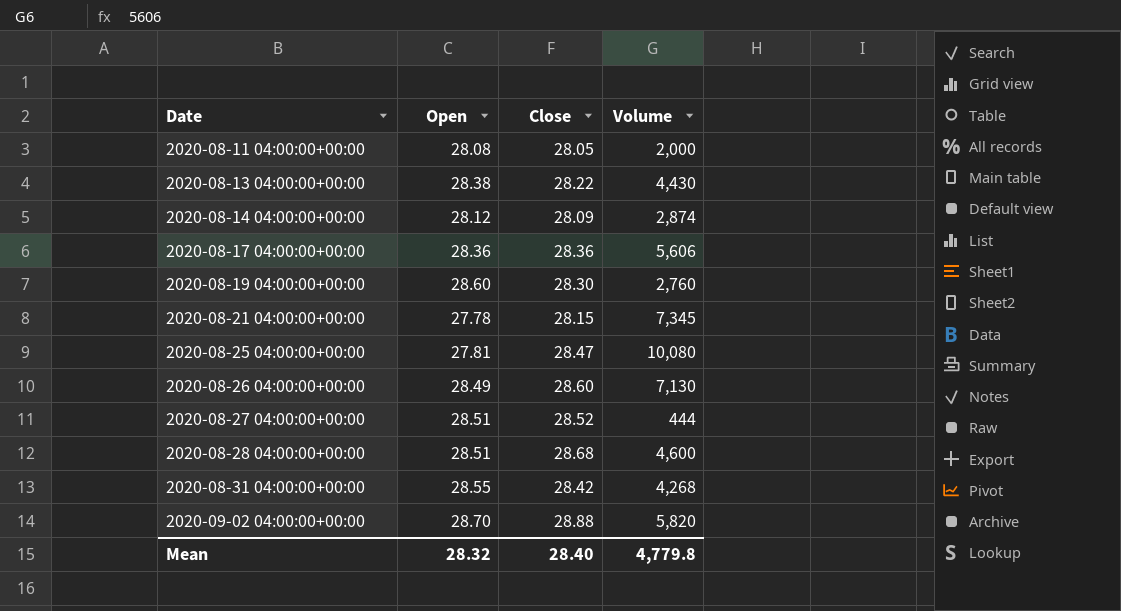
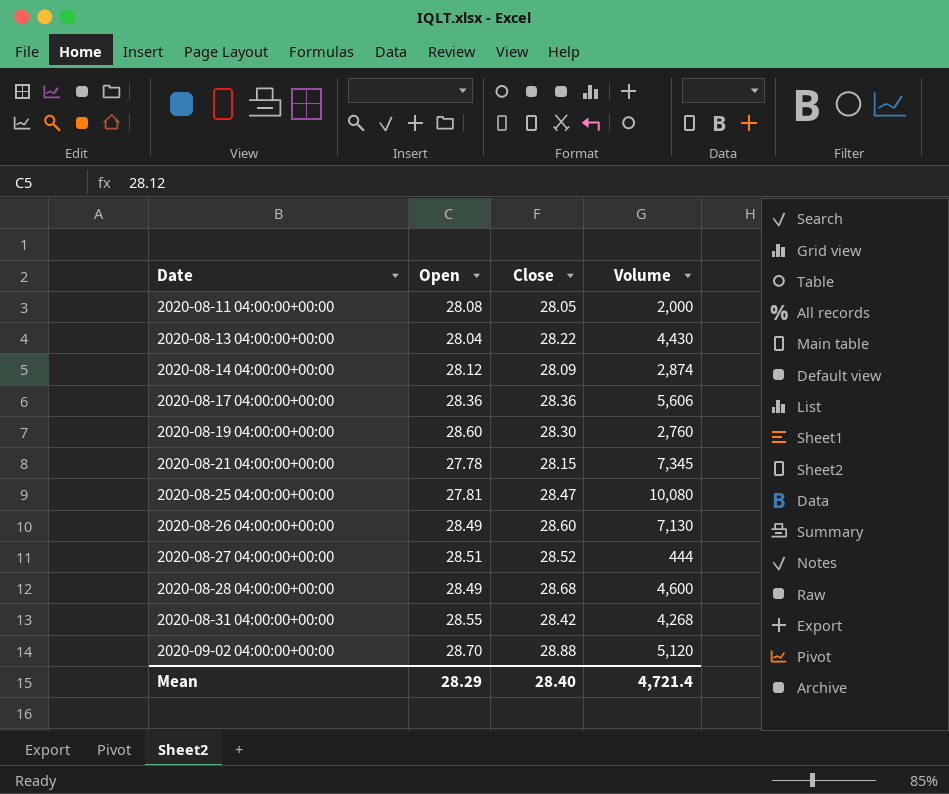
2020-08-13 04:00:00+00:00 | Open: 28.38 -> 28.04
2020-08-28 04:00:00+00:00 | Open: 28.51 -> 28.49
2020-09-02 04:00:00+00:00 | Volume: 5,820 -> 5,120
Mean | Open: 28.32 -> 28.29
Mean | Volume: 4,779.8 -> 4,721.4

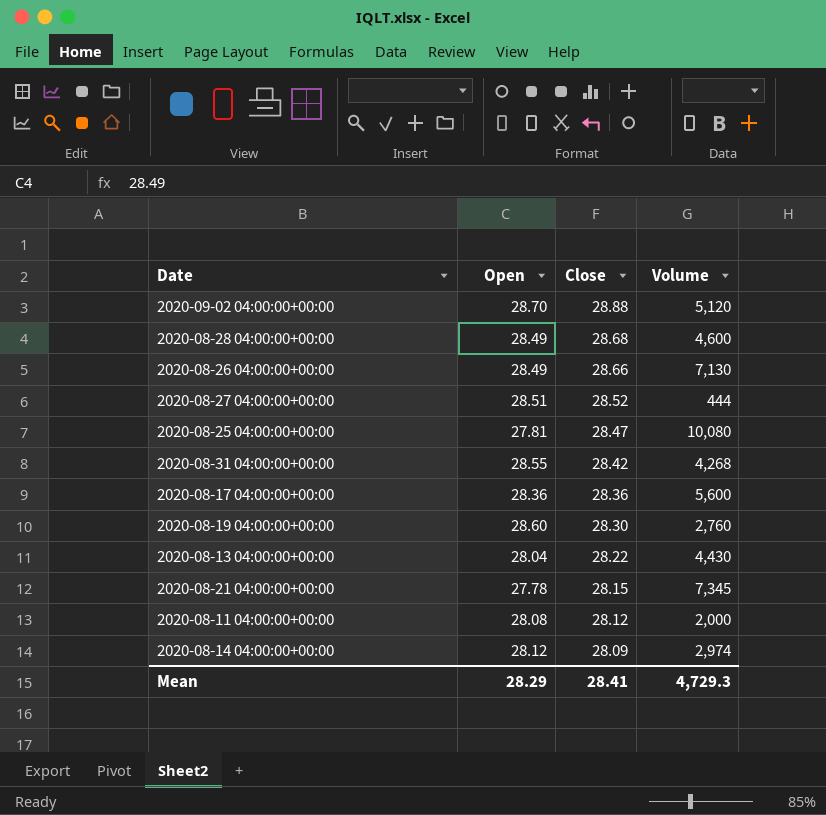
row order: Date ascending -> Close descending
2020-08-26 04:00:00+00:00 | Close: 28.60 -> 28.66
2020-08-17 04:00:00+00:00 | Volume: 5,606 -> 5,600
2020-08-11 04:00:00+00:00 | Close: 28.05 -> 28.12
2020-08-14 04:00:00+00:00 | Volume: 2,874 -> 2,974
Mean | Close: 28.40 -> 28.41
Mean | Volume: 4,721.4 -> 4,729.3

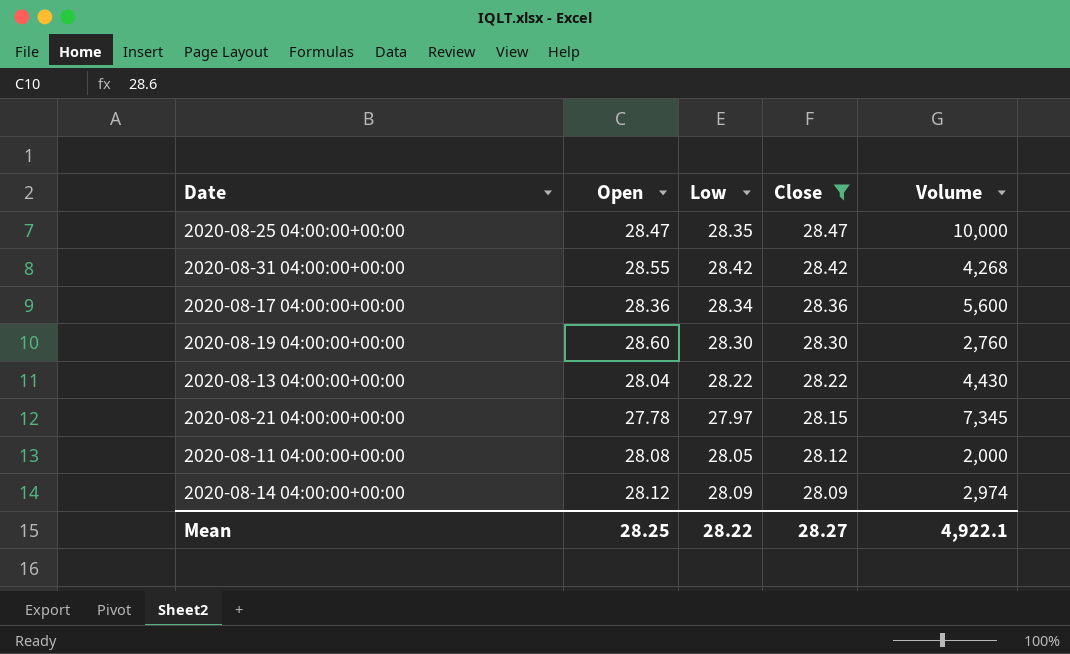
filter: none -> Close <= 28.47
column Low | position: none -> 3
2020-08-25 04:00:00+00:00 | Open: 27.81 -> 28.47
2020-08-25 04:00:00+00:00 | Volume: 10,080 -> 10,000
Mean | Open: 28.29 -> 28.25
Mean | Close: 28.41 -> 28.27
Mean | Volume: 4,729.3 -> 4,922.1

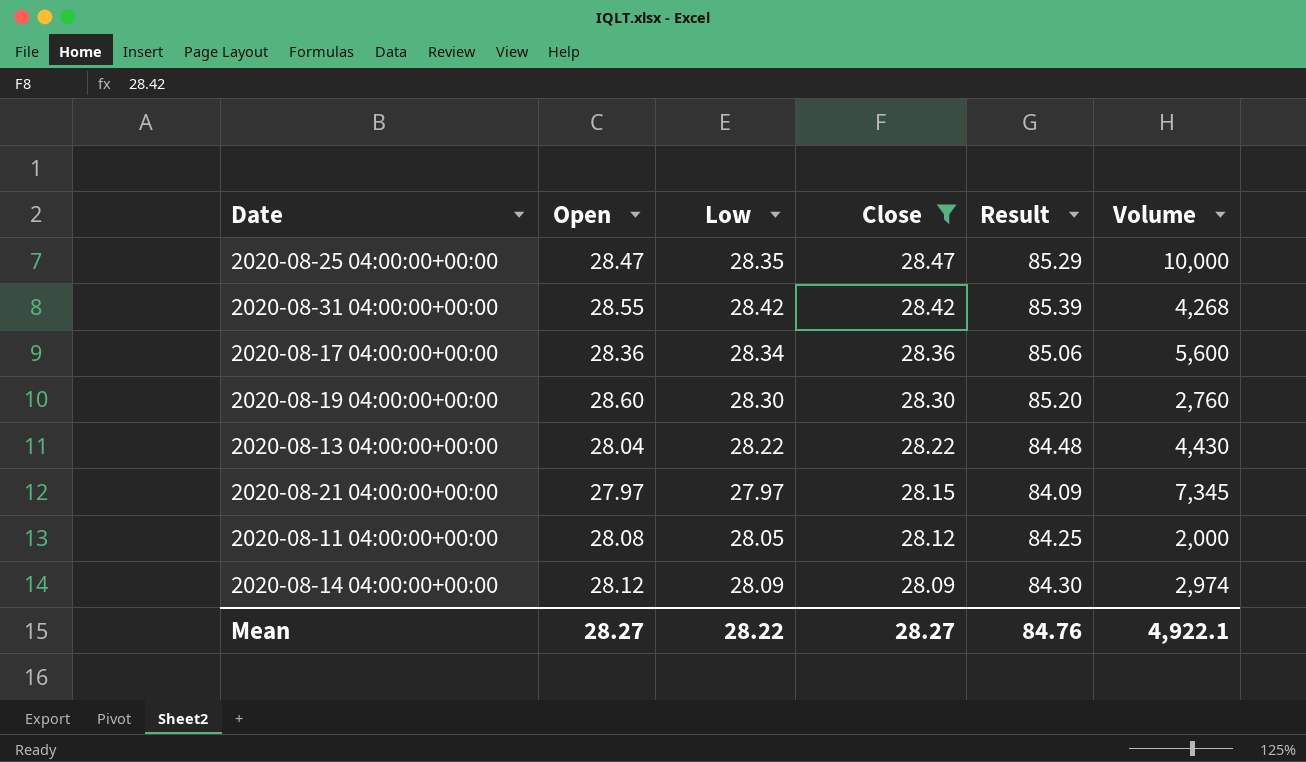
column Result | formula: none -> [Open] + [Low] + [Close]
2020-08-21 04:00:00+00:00 | Open: 27.78 -> 27.97
Mean | Open: 28.25 -> 28.27

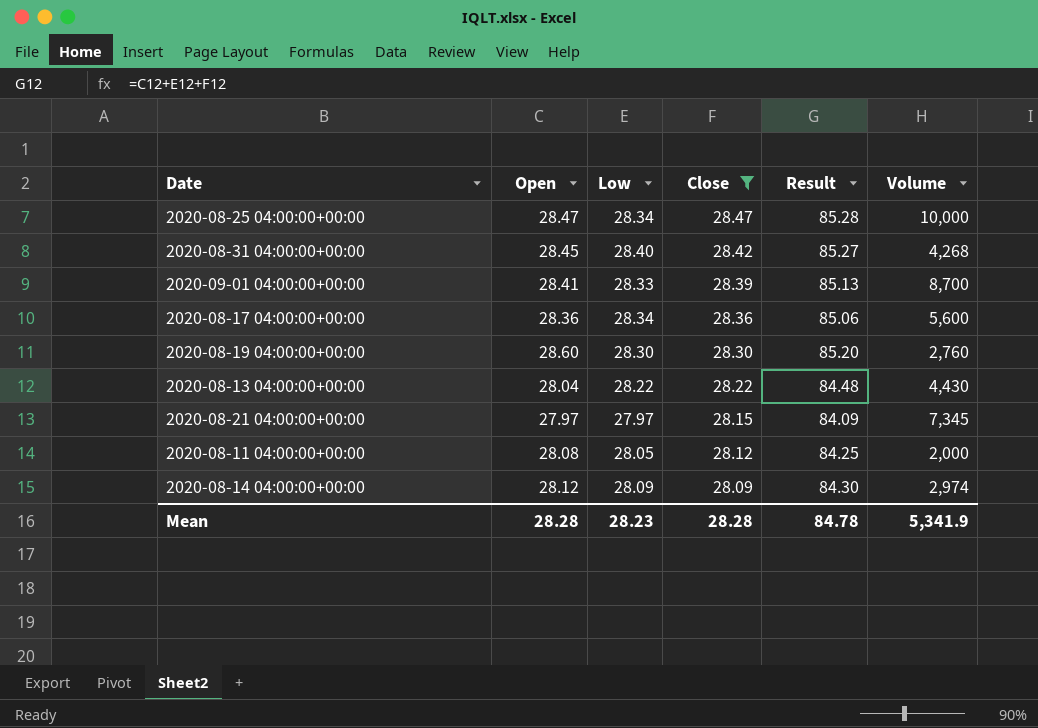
2020-08-25 04:00:00+00:00 | Low: 28.35 -> 28.34
2020-08-25 04:00:00+00:00 | Result: 85.29 -> 85.28
2020-08-31 04:00:00+00:00 | Open: 28.55 -> 28.45
2020-08-31 04:00:00+00:00 | Low: 28.42 -> 28.40
2020-08-31 04:00:00+00:00 | Result: 85.39 -> 85.27
row 2020-09-01 04:00:00+00:00: none -> 28.41 | 28.33 | 28.39 | 85.13 | 8,700
Mean | Open: 28.27 -> 28.28
Mean | Low: 28.22 -> 28.23
Mean | Close: 28.27 -> 28.28
Mean | Result: 84.76 -> 84.78
Mean | Volume: 4,922.1 -> 5,341.9

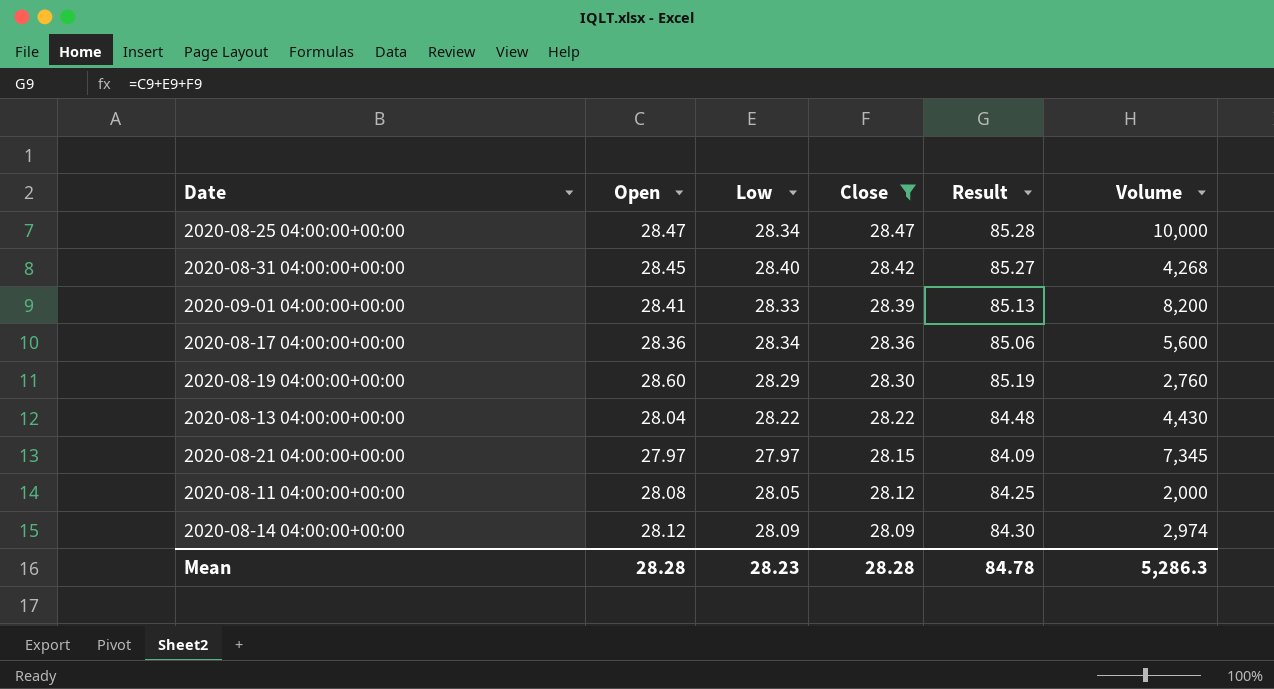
2020-09-01 04:00:00+00:00 | Volume: 8,700 -> 8,200
2020-08-19 04:00:00+00:00 | Low: 28.30 -> 28.29
2020-08-19 04:00:00+00:00 | Result: 85.20 -> 85.19
Mean | Volume: 5,341.9 -> 5,286.3

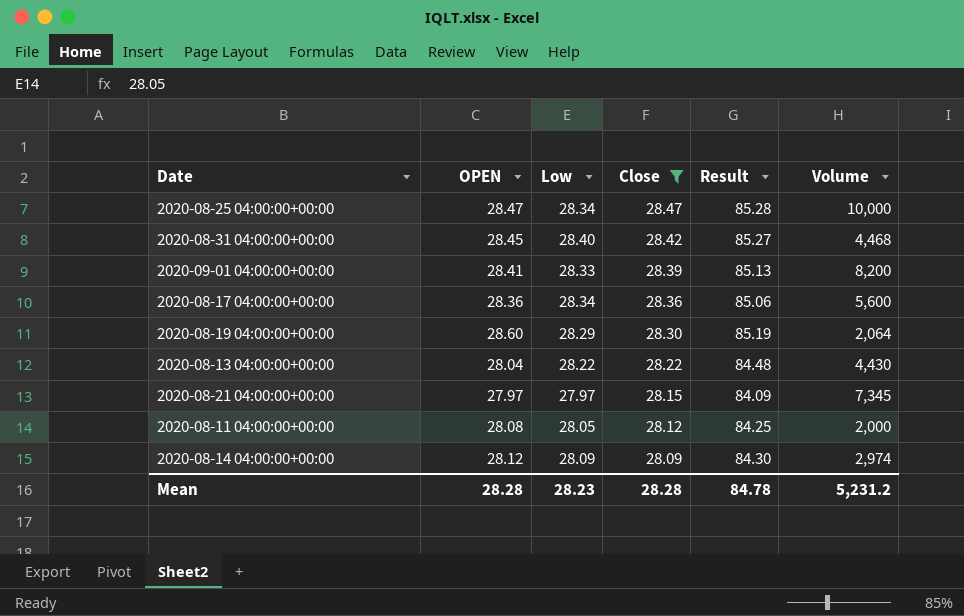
column name: Open -> OPEN
2020-08-31 04:00:00+00:00 | Volume: 4,268 -> 4,468
2020-08-19 04:00:00+00:00 | Volume: 2,760 -> 2,064
Mean | Volume: 5,286.3 -> 5,231.2

